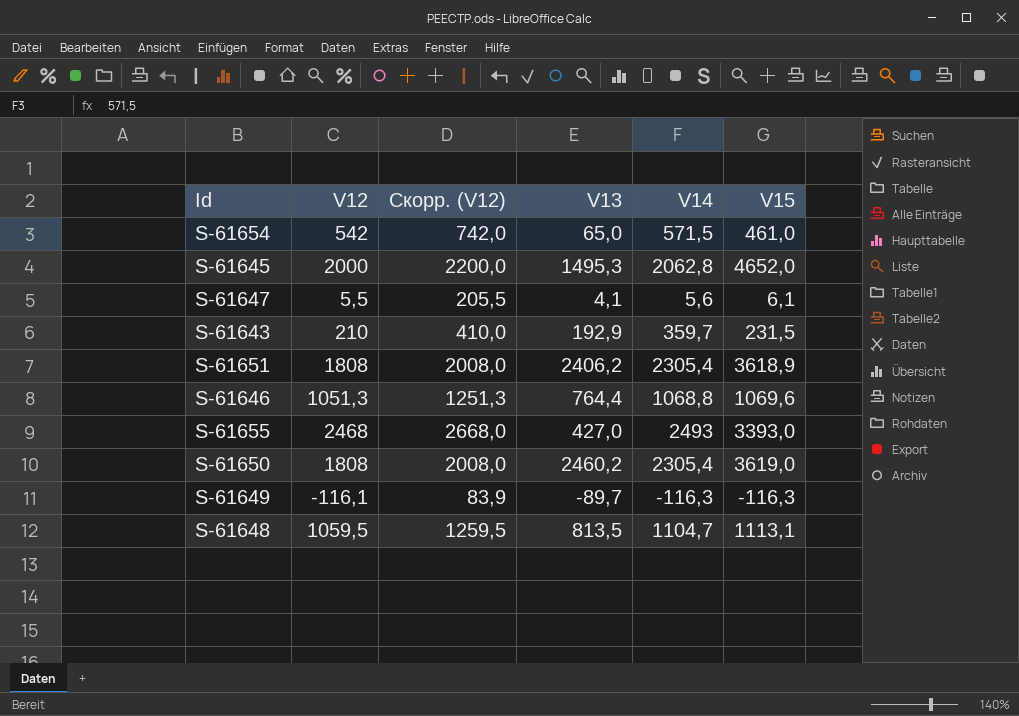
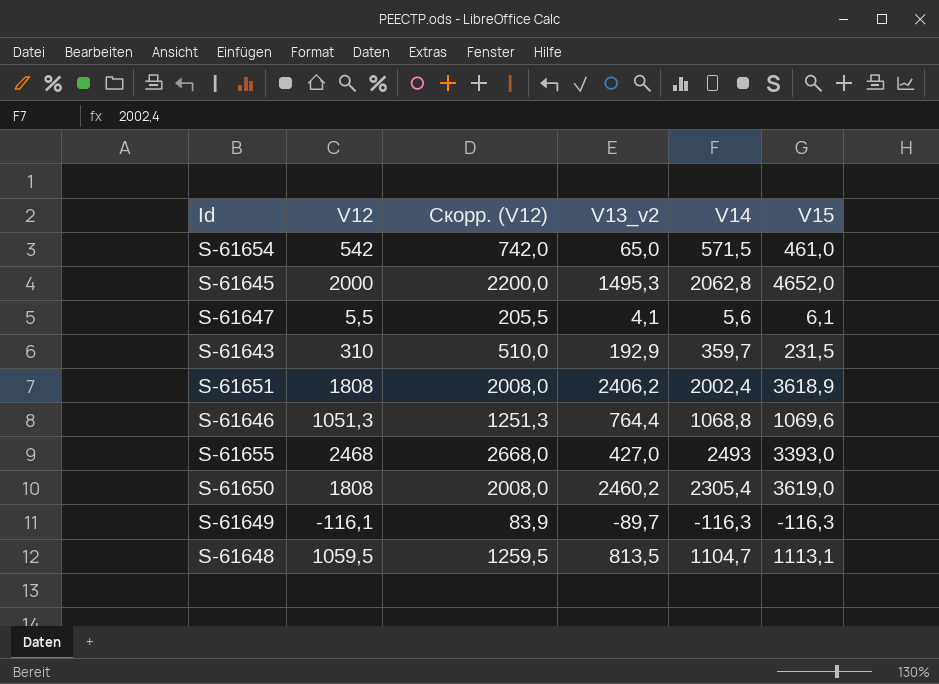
column name: V13 -> V13_v2
S-61643 | V12: 210 -> 310
S-61643 | Скорр. (V12): 410,0 -> 510,0
S-61651 | V14: 2305,4 -> 2002,4

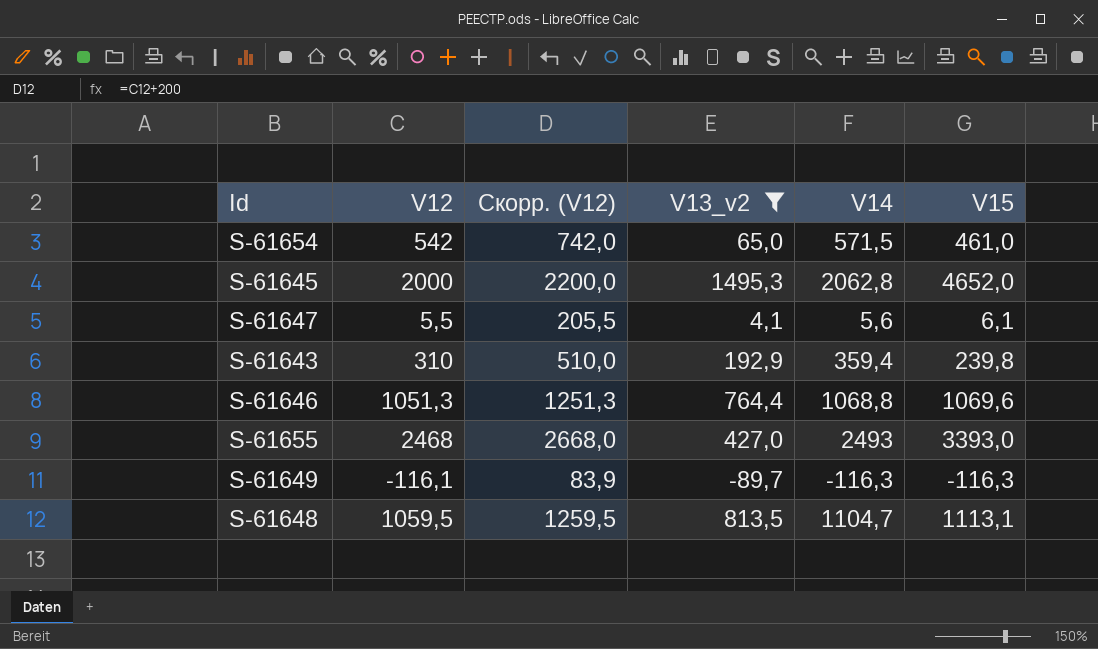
filter: none -> V13_v2 <= 1495,3
S-61643 | V14: 359,7 -> 359,4
S-61643 | V15: 231,5 -> 239,8

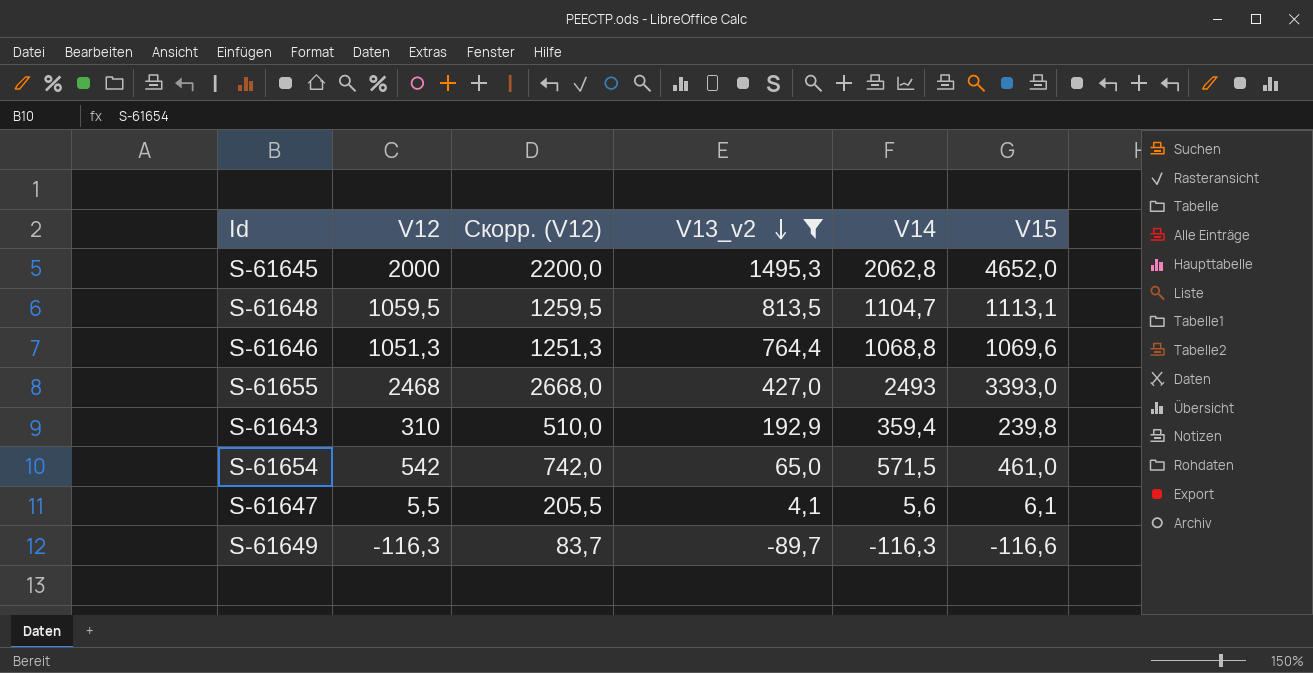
row order: none -> V13_v2 descending
S-61649 | V12: -116,1 -> -116,3
S-61649 | Скорр. (V12): 83,9 -> 83,7
S-61649 | V15: -116,3 -> -116,6

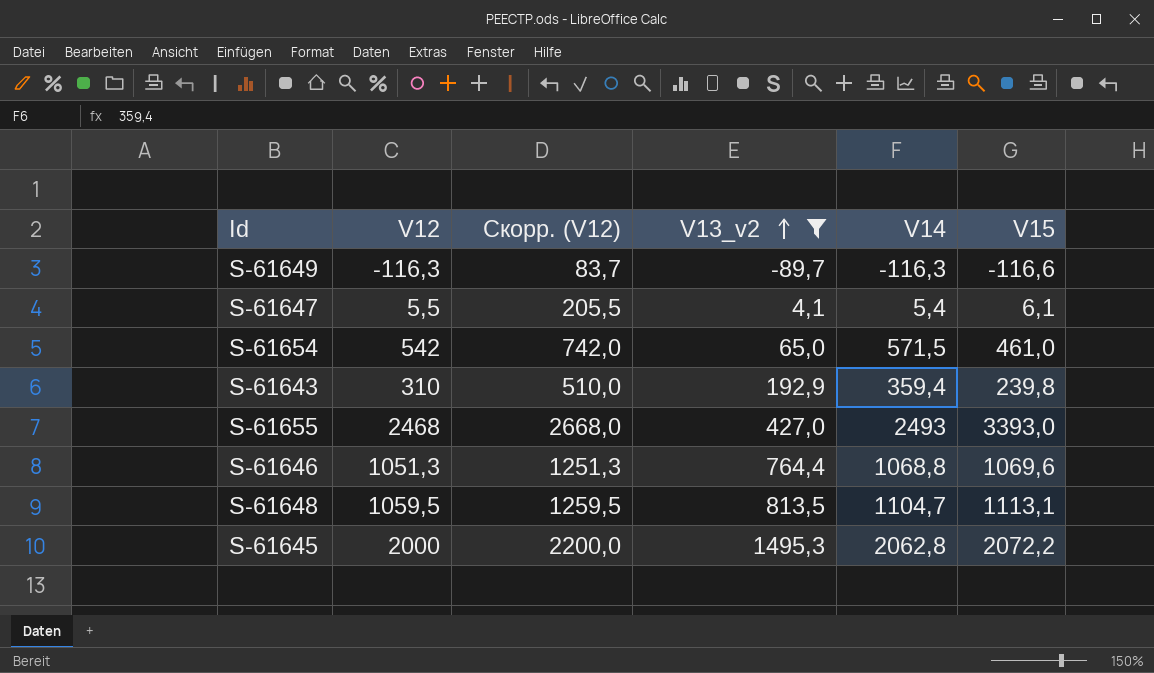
row order: V13_v2 descending -> V13_v2 ascending
S-61647 | V14: 5,6 -> 5,4
S-61645 | V15: 4652,0 -> 2072,2

